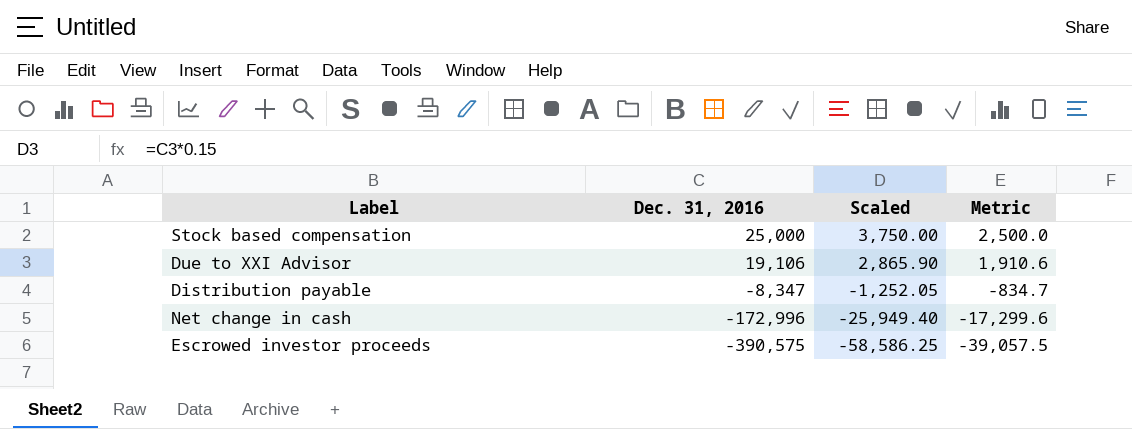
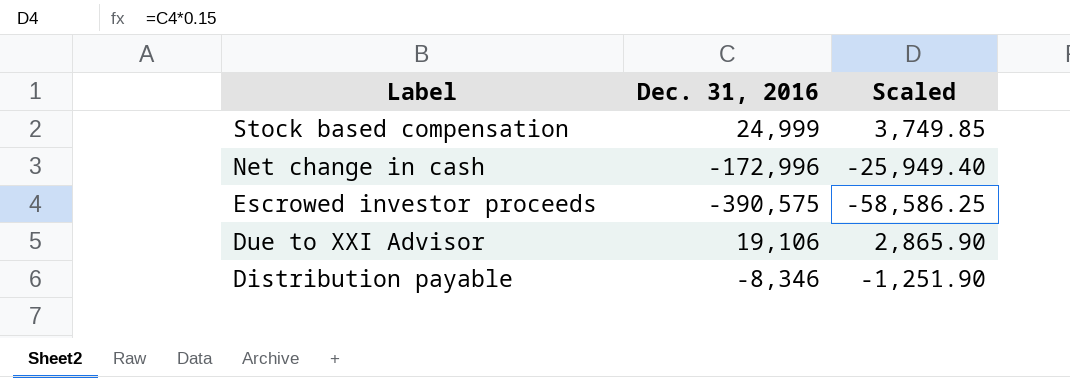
row order: Dec. 31, 2016 descending -> Label descending
column Metric | formula: [Dec. 31, 2016] * 0.1 -> none
Stock based compensation | Dec. 31, 2016: 25,000 -> 24,999
Stock based compensation | Scaled: 3,750.00 -> 3,749.85
Distribution payable | Dec. 31, 2016: -8,347 -> -8,346
Distribution payable | Scaled: -1,252.05 -> -1,251.90

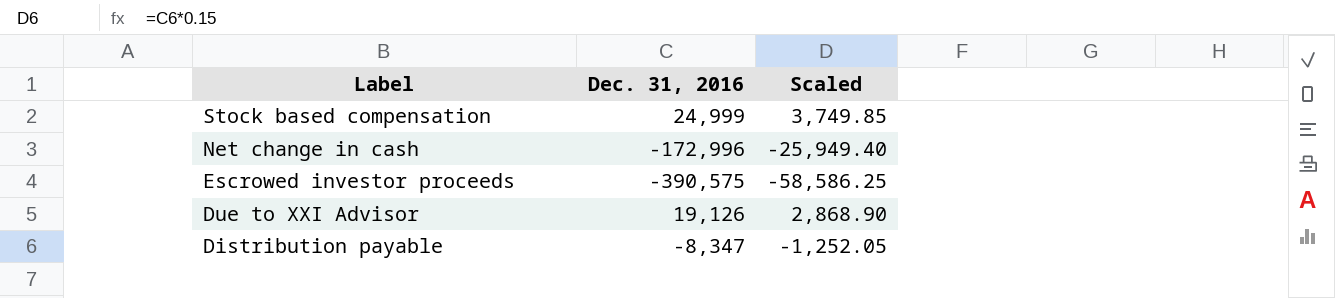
Due to XXI Advisor | Dec. 31, 2016: 19,106 -> 19,126
Due to XXI Advisor | Scaled: 2,865.90 -> 2,868.90
Distribution payable | Dec. 31, 2016: -8,346 -> -8,347
Distribution payable | Scaled: -1,251.90 -> -1,252.05

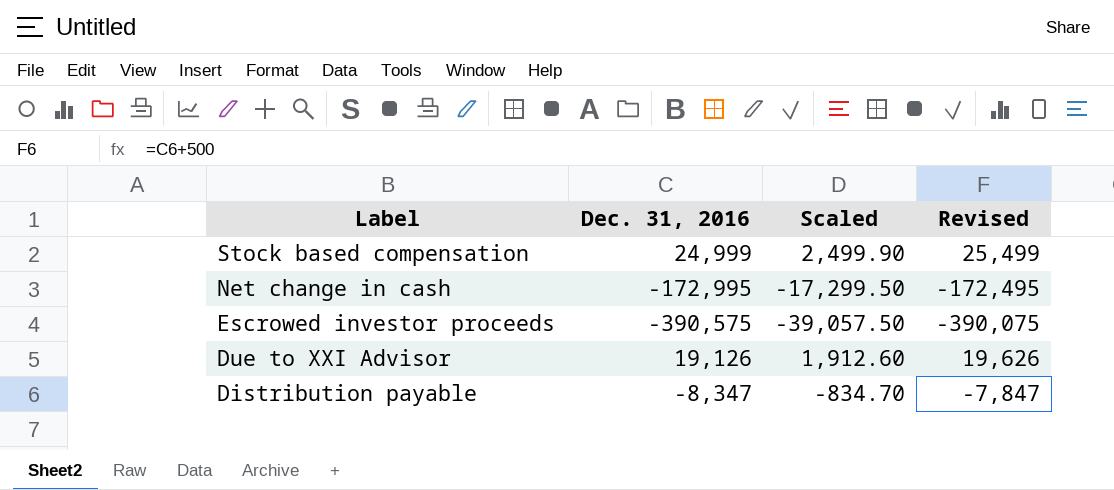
column Scaled | formula: [Dec. 31, 2016] * 0.15 -> [Dec. 31, 2016] * 0.1
column Revised | formula: none -> [Dec. 31, 2016] + 500
Net change in cash | Dec. 31, 2016: -172,996 -> -172,995

